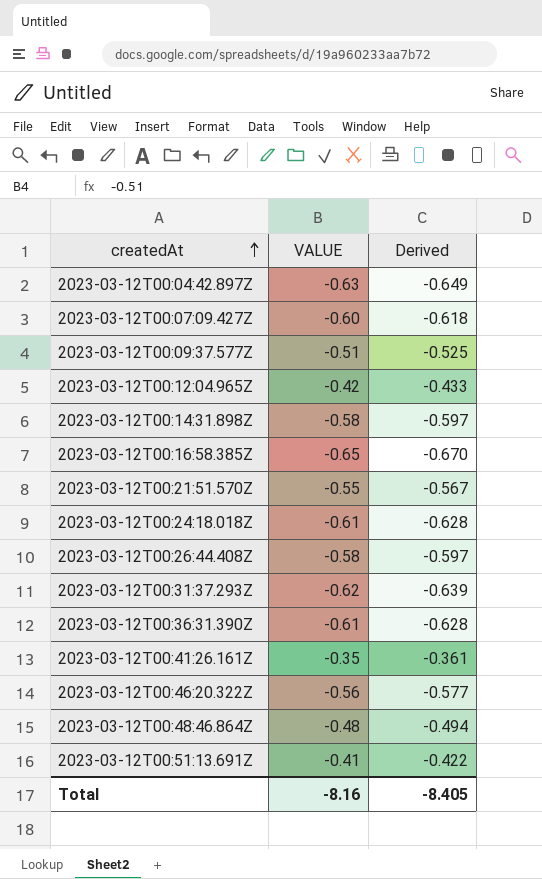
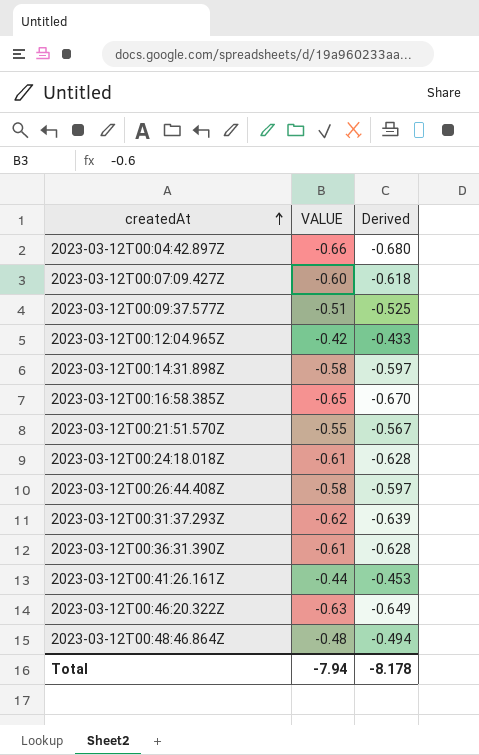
row 2023-03-12T00:51:13.691Z: -0.41 | -0.422 -> none
2023-03-12T00:04:42.897Z | VALUE: -0.63 -> -0.66
2023-03-12T00:04:42.897Z | Derived: -0.649 -> -0.680
2023-03-12T00:41:26.161Z | VALUE: -0.35 -> -0.44
2023-03-12T00:41:26.161Z | Derived: -0.361 -> -0.453
2023-03-12T00:46:20.322Z | VALUE: -0.56 -> -0.63
2023-03-12T00:46:20.322Z | Derived: -0.577 -> -0.649
Total | VALUE: -8.16 -> -7.94
Total | Derived: -8.405 -> -8.178

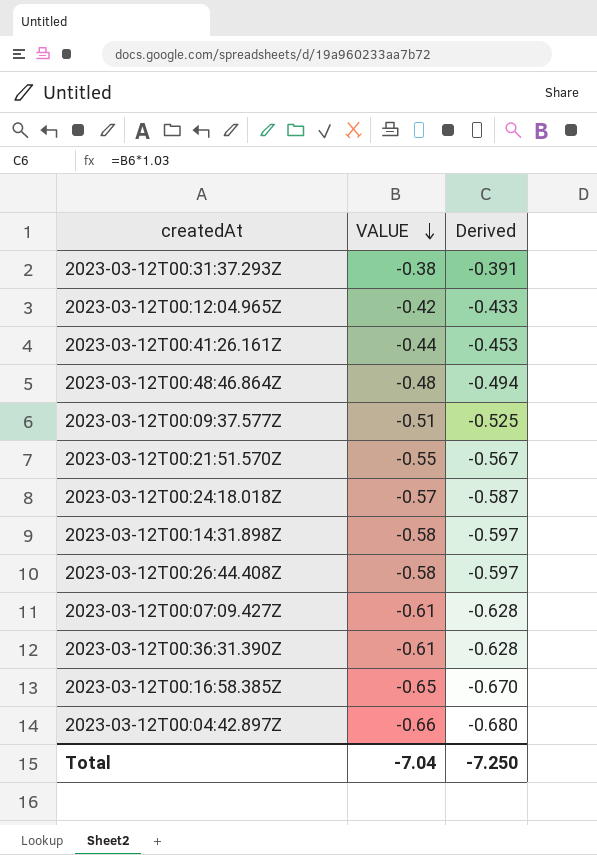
row order: createdAt ascending -> VALUE descending
row 2023-03-12T00:46:20.322Z: -0.63 | -0.649 -> none
2023-03-12T00:31:37.293Z | VALUE: -0.62 -> -0.38
2023-03-12T00:31:37.293Z | Derived: -0.639 -> -0.391
2023-03-12T00:24:18.018Z | VALUE: -0.61 -> -0.57
2023-03-12T00:24:18.018Z | Derived: -0.628 -> -0.587
2023-03-12T00:07:09.427Z | VALUE: -0.60 -> -0.61
2023-03-12T00:07:09.427Z | Derived: -0.618 -> -0.628
Total | VALUE: -7.94 -> -7.04
Total | Derived: -8.178 -> -7.250

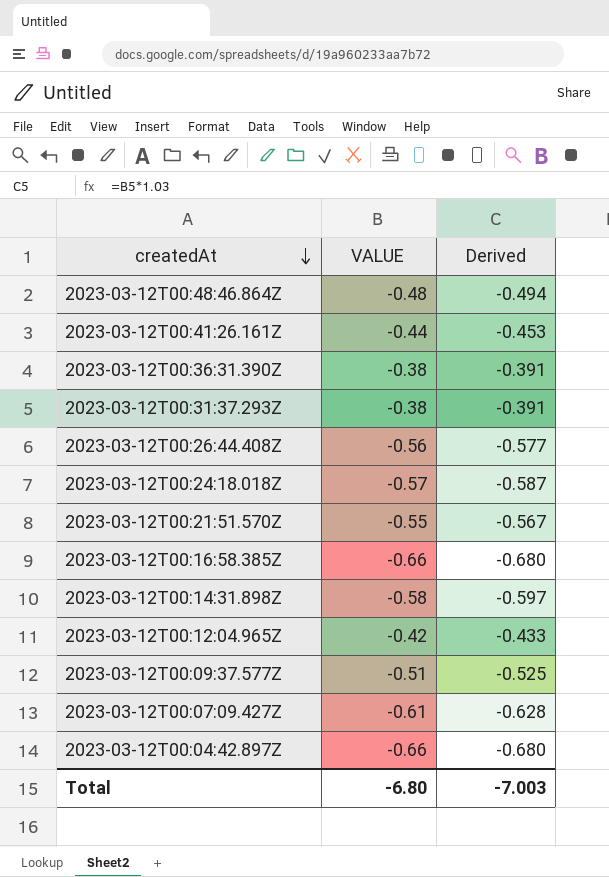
row order: VALUE descending -> createdAt descending
2023-03-12T00:36:31.390Z | VALUE: -0.61 -> -0.38
2023-03-12T00:36:31.390Z | Derived: -0.628 -> -0.391
2023-03-12T00:26:44.408Z | VALUE: -0.58 -> -0.56
2023-03-12T00:26:44.408Z | Derived: -0.597 -> -0.577
2023-03-12T00:16:58.385Z | VALUE: -0.65 -> -0.66
2023-03-12T00:16:58.385Z | Derived: -0.670 -> -0.680
Total | VALUE: -7.04 -> -6.80
Total | Derived: -7.250 -> -7.003

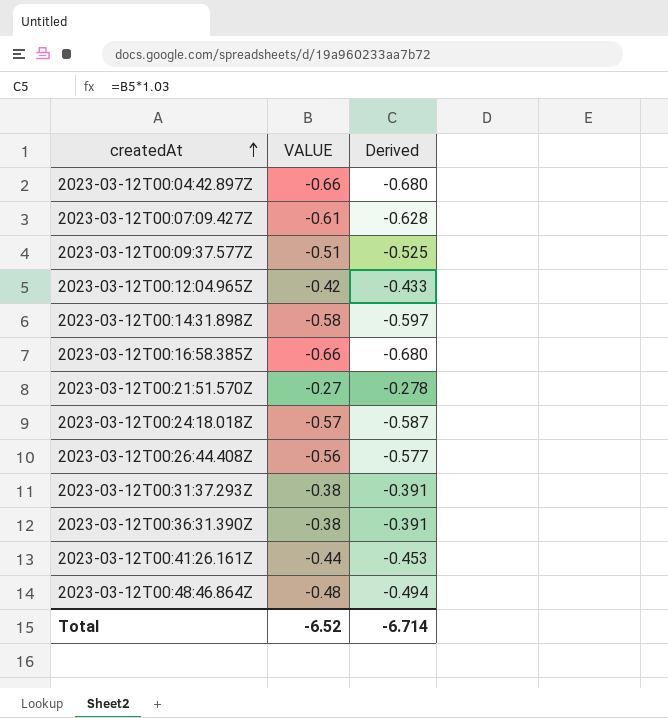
row order: createdAt descending -> createdAt ascending
2023-03-12T00:21:51.570Z | VALUE: -0.55 -> -0.27
2023-03-12T00:21:51.570Z | Derived: -0.567 -> -0.278
Total | VALUE: -6.80 -> -6.52
Total | Derived: -7.003 -> -6.714

